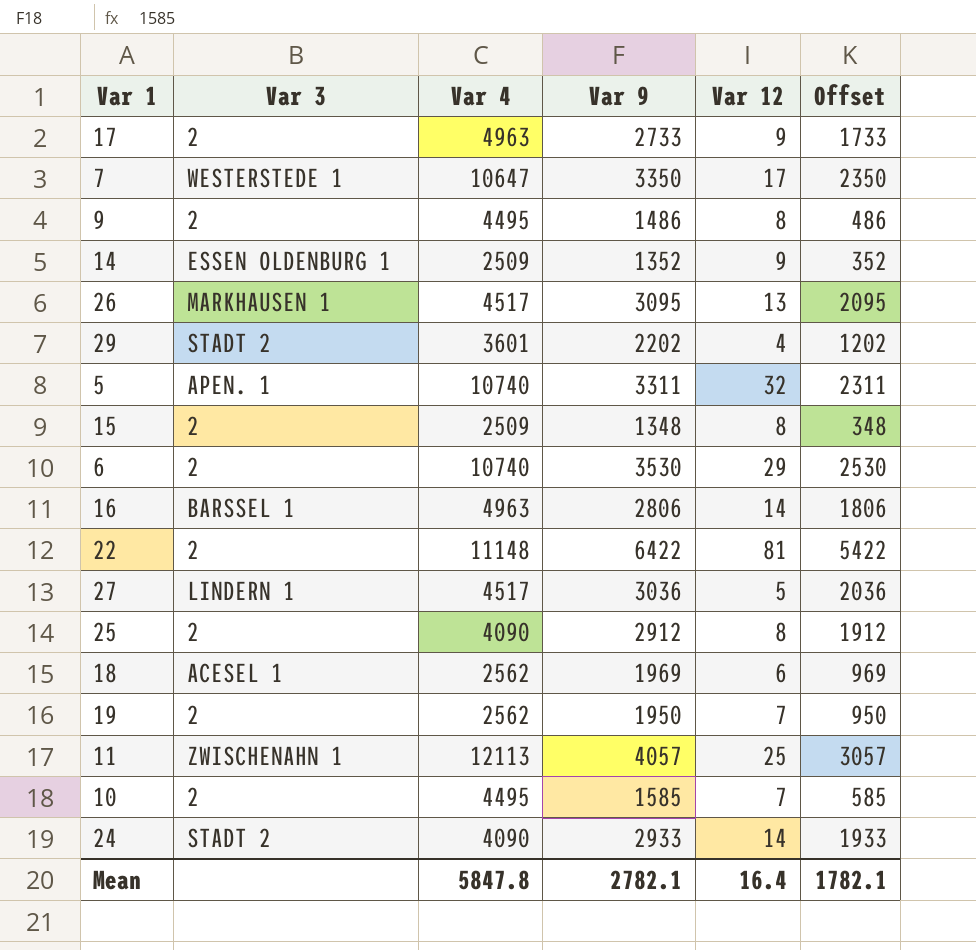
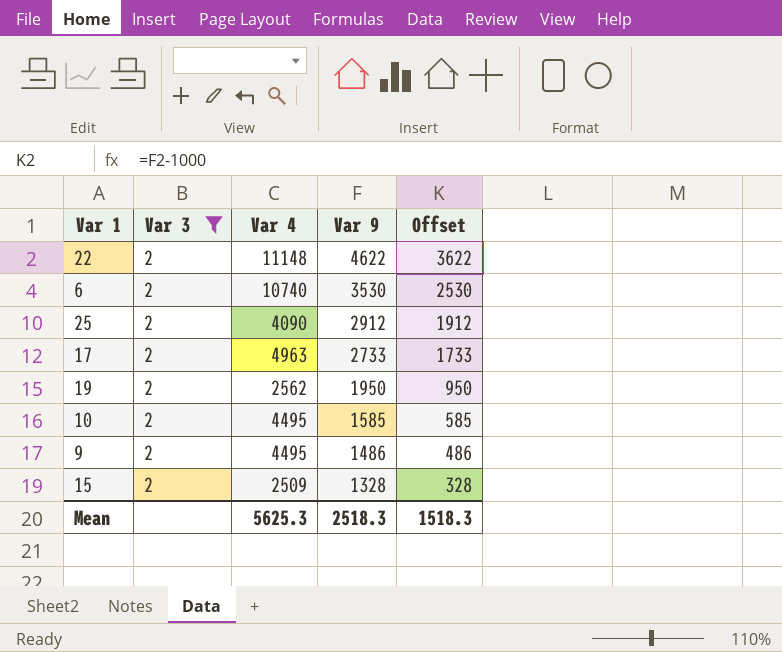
filter: none -> Var 3 = 2
row order: none -> Var 9 descending
column Var 12 | position: 5 -> none
22 | Var 9: 6422 -> 4622
22 | Offset: 5422 -> 3622
15 | Var 9: 1348 -> 1328
15 | Offset: 348 -> 328
Mean | Var 4: 5847.8 -> 5625.3
Mean | Var 9: 2782.1 -> 2518.3
Mean | Offset: 1782.1 -> 1518.3

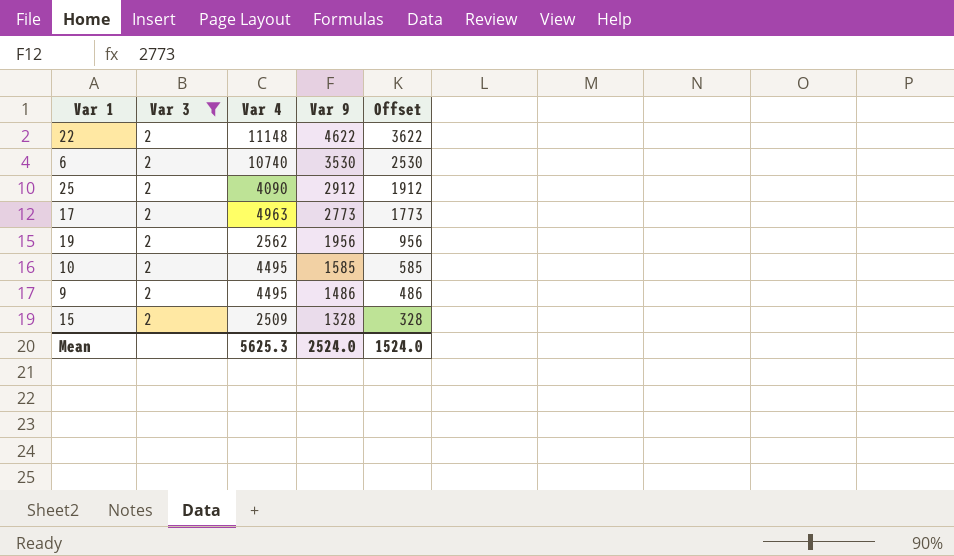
17 | Var 9: 2733 -> 2773
17 | Offset: 1733 -> 1773
19 | Var 9: 1950 -> 1956
19 | Offset: 950 -> 956
Mean | Var 9: 2518.3 -> 2524.0
Mean | Offset: 1518.3 -> 1524.0

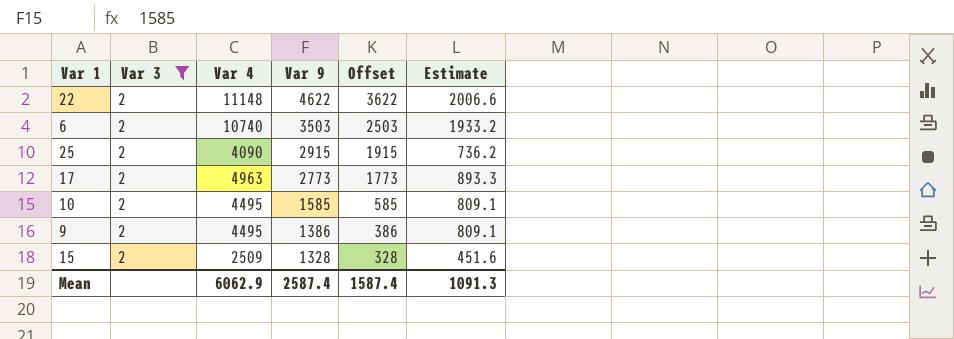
column Estimate | formula: none -> [Var 4] * 0.18
row 19: 2 | 2562 | 1956 | 956 -> none
6 | Var 9: 3530 -> 3503
6 | Offset: 2530 -> 2503
25 | Var 9: 2912 -> 2915
25 | Offset: 1912 -> 1915
9 | Var 9: 1486 -> 1386
9 | Offset: 486 -> 386
Mean | Var 4: 5625.3 -> 6062.9
Mean | Var 9: 2524.0 -> 2587.4
Mean | Offset: 1524.0 -> 1587.4

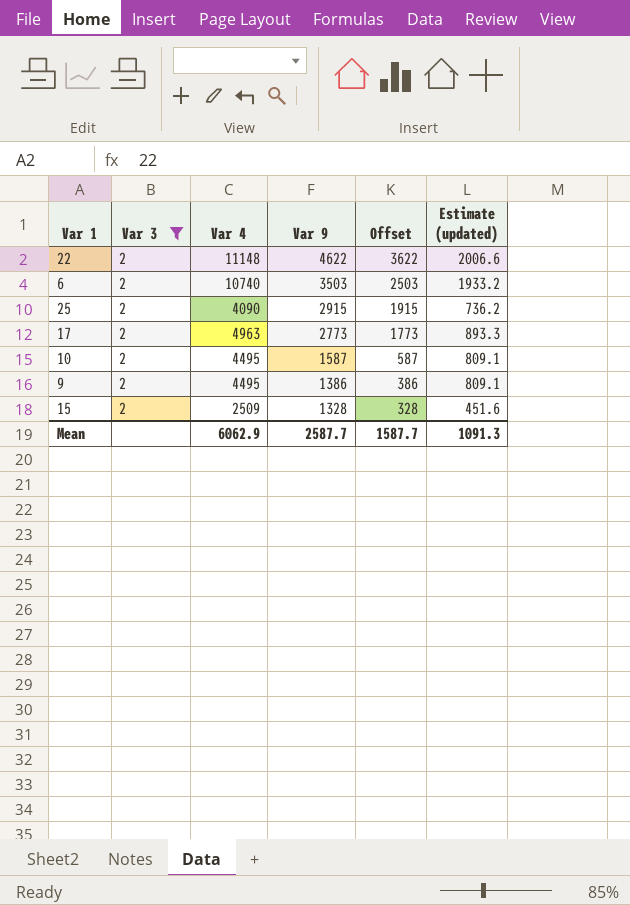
column name: Estimate -> Estimate (updated)
10 | Var 9: 1585 -> 1587
10 | Offset: 585 -> 587
Mean | Var 9: 2587.4 -> 2587.7
Mean | Offset: 1587.4 -> 1587.7

